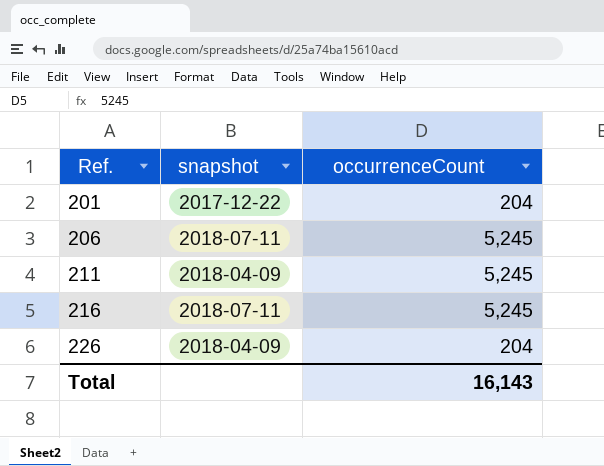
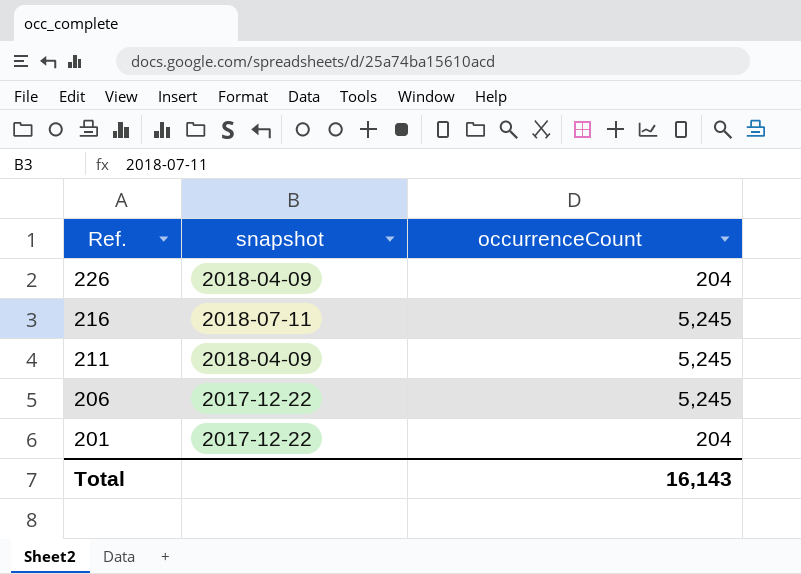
row order: Ref. ascending -> Ref. descending
206 | snapshot: 2018-07-11 -> 2017-12-22

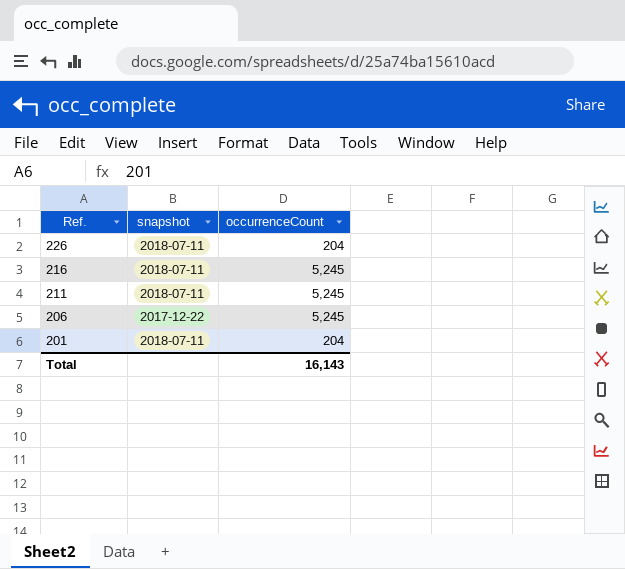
226 | snapshot: 2018-04-09 -> 2018-07-11
211 | snapshot: 2018-04-09 -> 2018-07-11
201 | snapshot: 2017-12-22 -> 2018-07-11

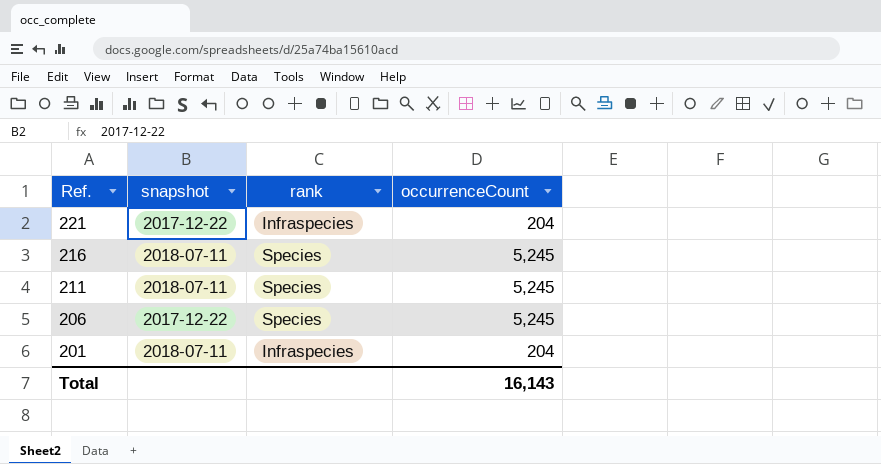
column rank | position: none -> 3
row 226: 2018-07-11 | 204 -> none
row 221: none -> 2017-12-22 | Infraspecies | 204

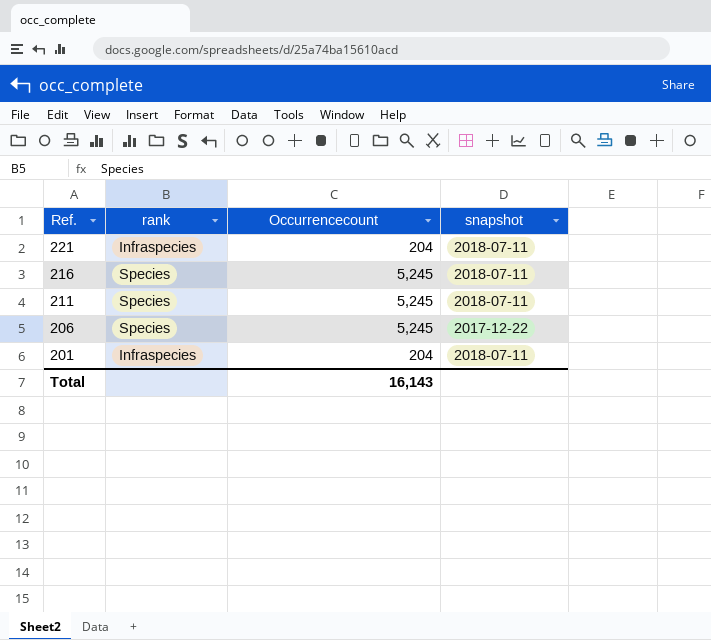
column name: occurrenceCount -> Occurrencecount
column snapshot | position: 2 -> 4
221 | snapshot: 2017-12-22 -> 2018-07-11

